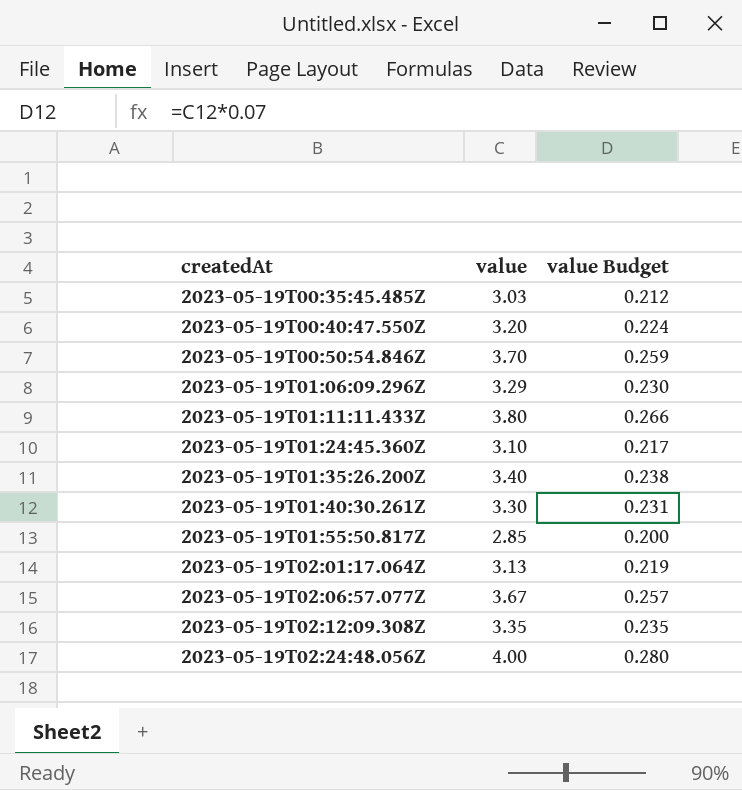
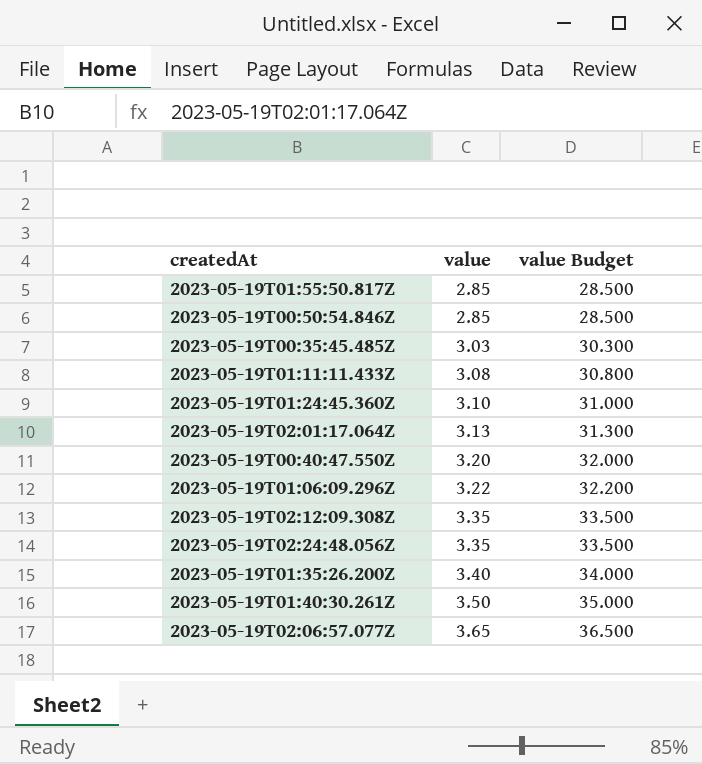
row order: createdAt ascending -> value ascending
column value Budget | formula: [value] * 0.07 -> [value] * 10
2023-05-19T00:50:54.846Z | value: 3.70 -> 2.85
2023-05-19T01:11:11.433Z | value: 3.80 -> 3.08
2023-05-19T01:06:09.296Z | value: 3.29 -> 3.22
2023-05-19T02:24:48.056Z | value: 4.00 -> 3.35
2023-05-19T01:40:30.261Z | value: 3.30 -> 3.50
2023-05-19T02:06:57.077Z | value: 3.67 -> 3.65

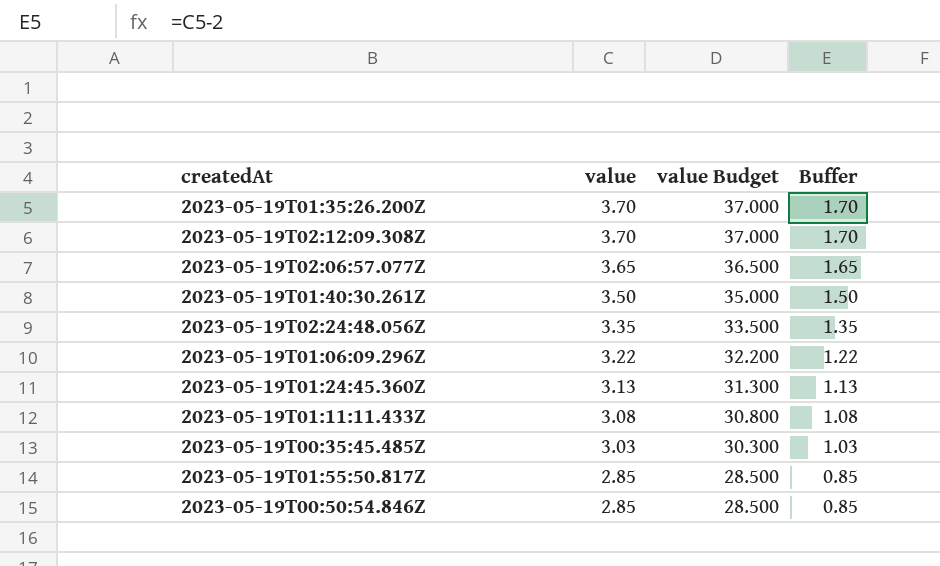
row order: value ascending -> value descending
column Buffer | formula: none -> [value] - 2
row 2023-05-19T02:01:17.064Z: 3.13 | 31.300 -> none
row 2023-05-19T00:40:47.550Z: 3.20 | 32.000 -> none
2023-05-19T01:35:26.200Z | value: 3.40 -> 3.70
2023-05-19T01:35:26.200Z | value Budget: 34.000 -> 37.000
2023-05-19T02:12:09.308Z | value: 3.35 -> 3.70
2023-05-19T02:12:09.308Z | value Budget: 33.500 -> 37.000
2023-05-19T01:24:45.360Z | value: 3.10 -> 3.13
2023-05-19T01:24:45.360Z | value Budget: 31.000 -> 31.300

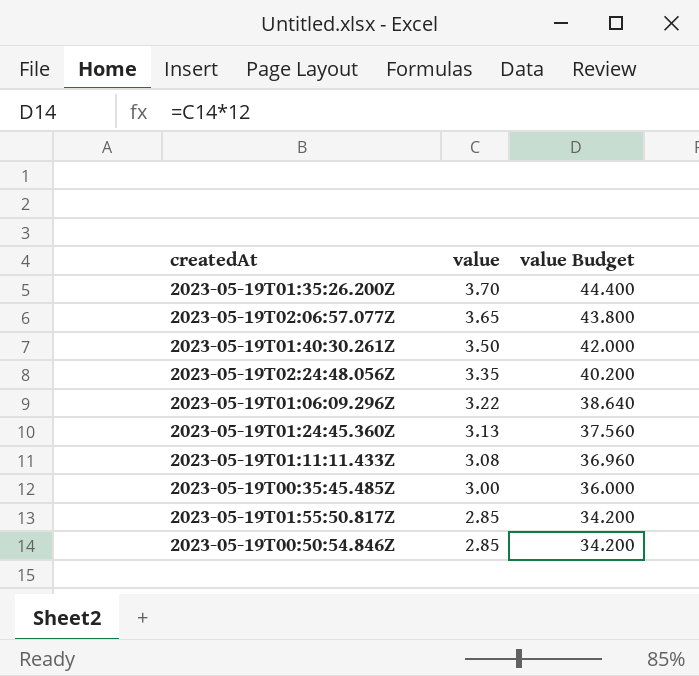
column Buffer | formula: [value] - 2 -> none
column value Budget | formula: [value] * 10 -> [value] * 12
row 2023-05-19T02:12:09.308Z: 3.70 | 37.000 | 1.70 -> none
2023-05-19T00:35:45.485Z | value: 3.03 -> 3.00

